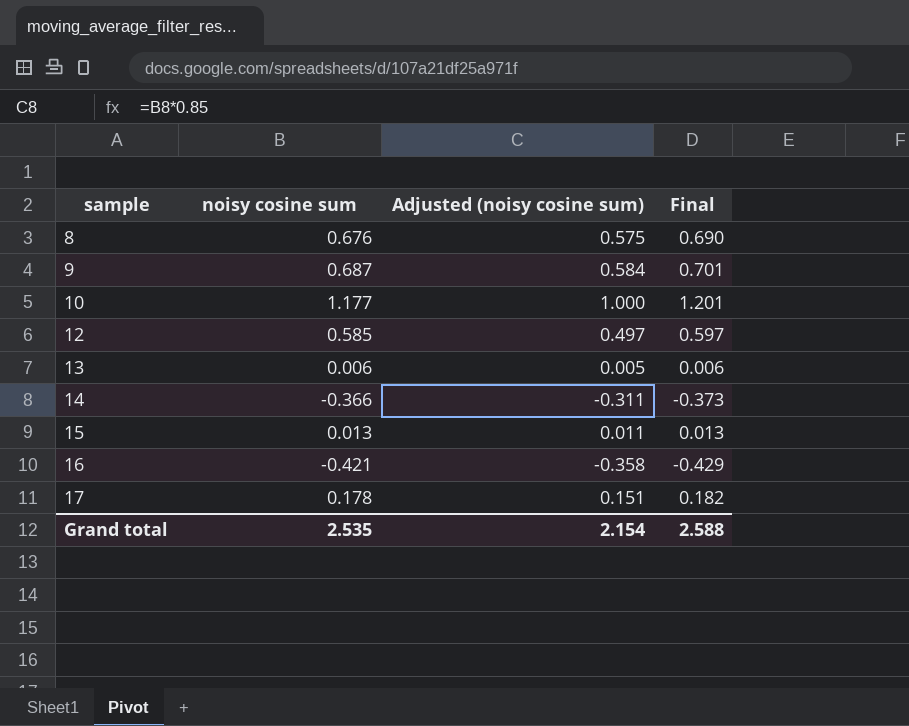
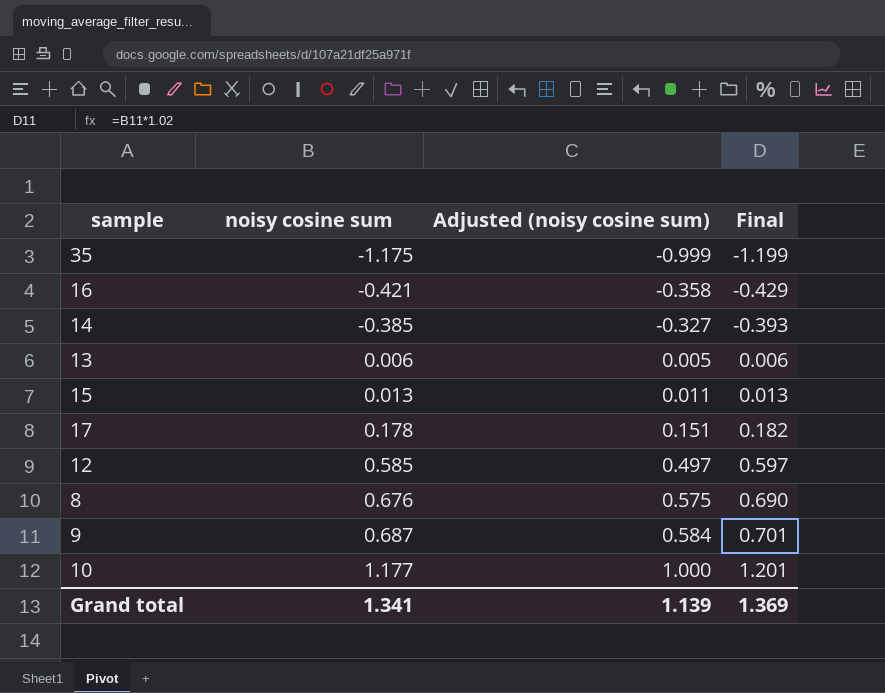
row order: sample ascending -> noisy cosine sum ascending
row 35: none -> -1.175 | -0.999 | -1.199
14 | noisy cosine sum: -0.366 -> -0.385
14 | Adjusted (noisy cosine sum): -0.311 -> -0.327
14 | Final: -0.373 -> -0.393
Grand total | noisy cosine sum: 2.535 -> 1.341
Grand total | Adjusted (noisy cosine sum): 2.154 -> 1.139
Grand total | Final: 2.588 -> 1.369

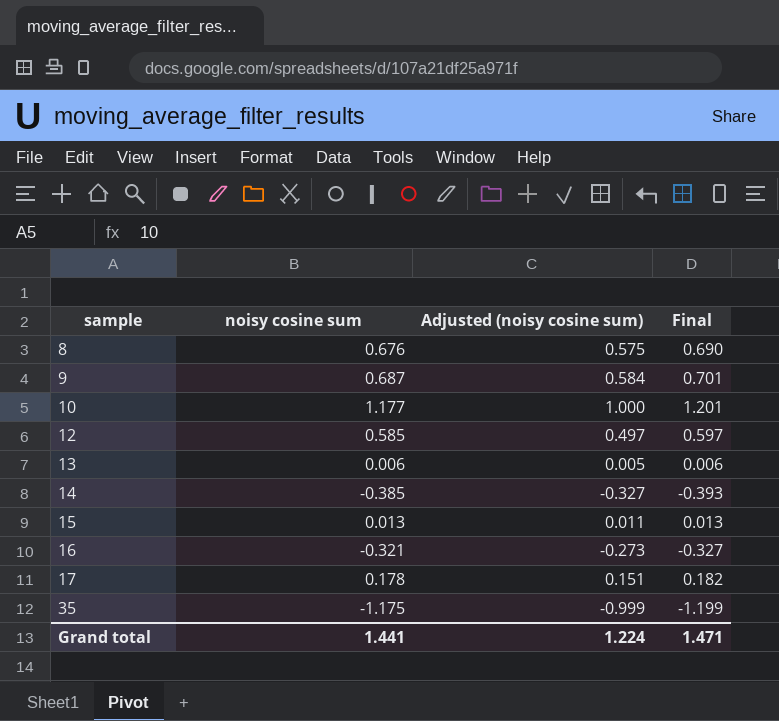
row order: noisy cosine sum ascending -> sample ascending
16 | noisy cosine sum: -0.421 -> -0.321
16 | Adjusted (noisy cosine sum): -0.358 -> -0.273
16 | Final: -0.429 -> -0.327
Grand total | noisy cosine sum: 1.341 -> 1.441
Grand total | Adjusted (noisy cosine sum): 1.139 -> 1.224
Grand total | Final: 1.369 -> 1.471

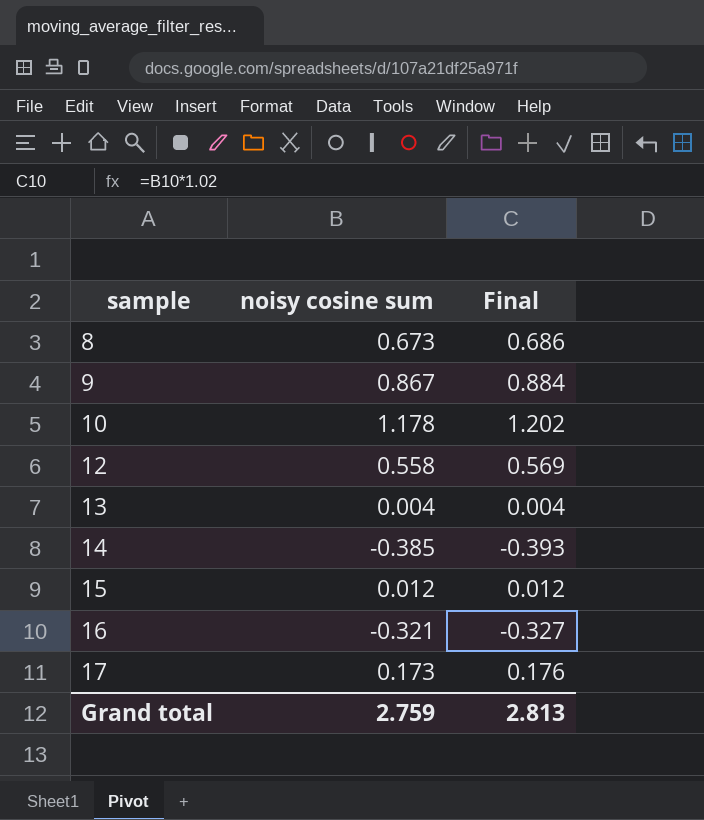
column Adjusted (noisy cosine sum) | formula: [noisy cosine sum] * 0.85 -> none
row 35: -1.175 | -0.999 | -1.199 -> none
8 | noisy cosine sum: 0.676 -> 0.673
8 | Final: 0.690 -> 0.686
9 | noisy cosine sum: 0.687 -> 0.867
9 | Final: 0.701 -> 0.884
10 | noisy cosine sum: 1.177 -> 1.178
10 | Final: 1.201 -> 1.202
12 | noisy cosine sum: 0.585 -> 0.558
12 | Final: 0.597 -> 0.569
13 | noisy cosine sum: 0.006 -> 0.004
13 | Final: 0.006 -> 0.004
15 | noisy cosine sum: 0.013 -> 0.012
15 | Final: 0.013 -> 0.012
17 | noisy cosine sum: 0.178 -> 0.173
17 | Final: 0.182 -> 0.176
Grand total | noisy cosine sum: 1.441 -> 2.759
Grand total | Final: 1.471 -> 2.813

